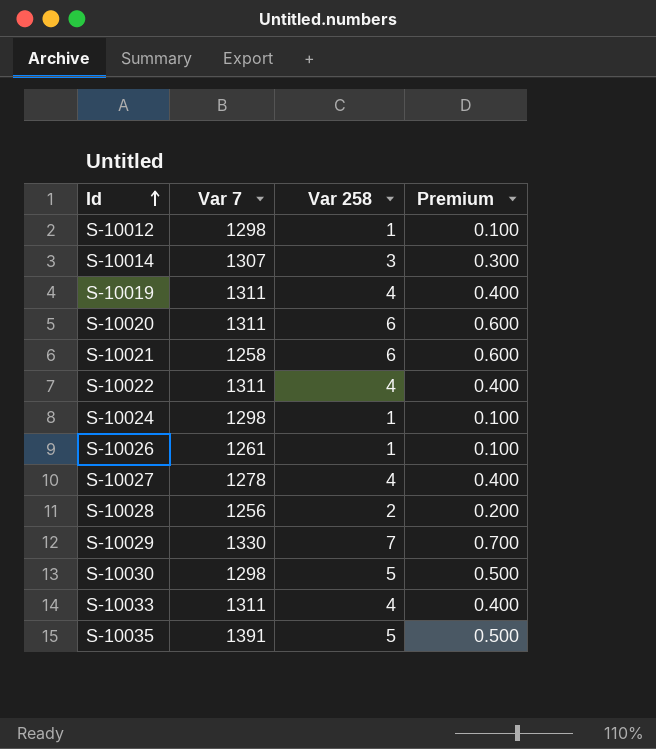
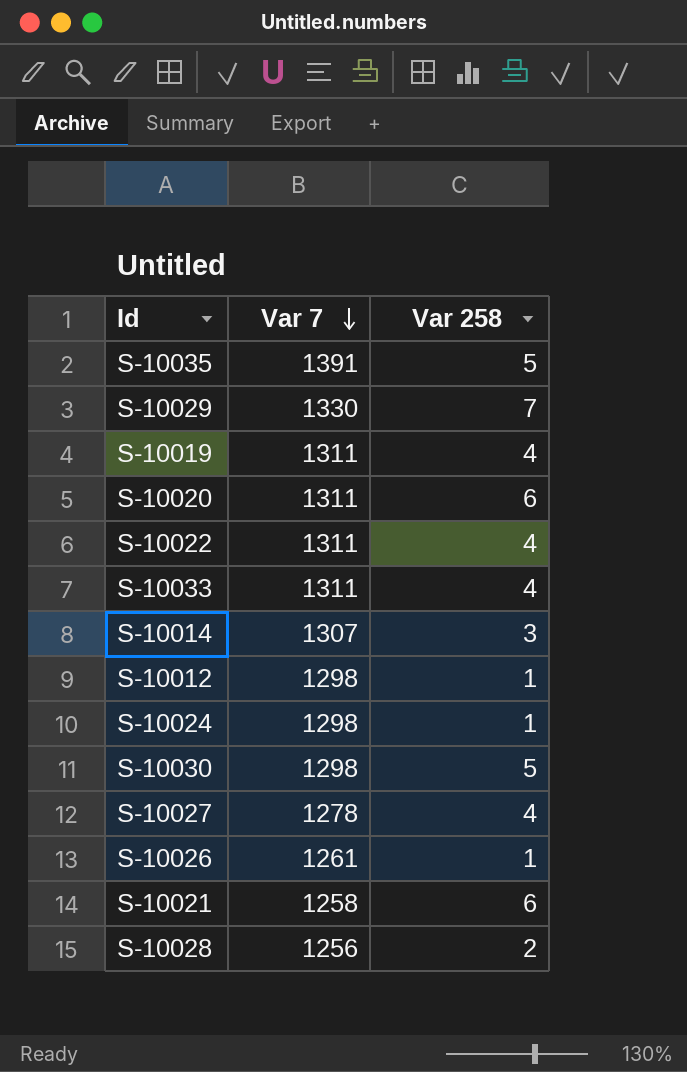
row order: Id ascending -> Var 7 descending
column Premium | formula: [Var 258] * 0.1 -> none

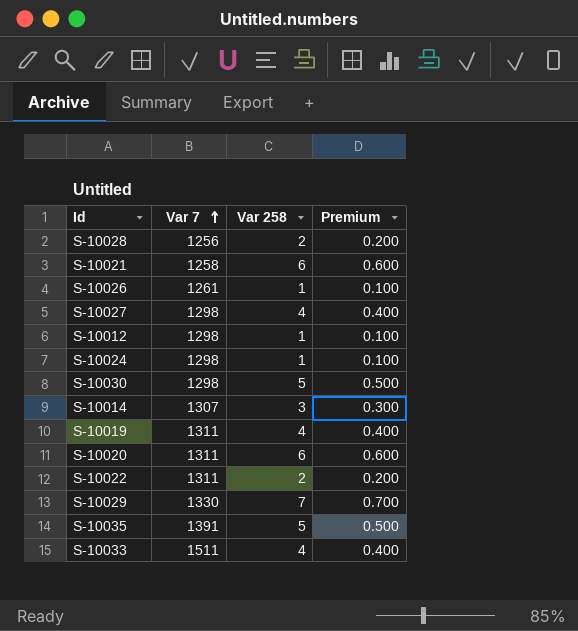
row order: Var 7 descending -> Var 7 ascending
column Premium | formula: none -> [Var 258] * 0.1
S-10027 | Var 7: 1278 -> 1298
S-10022 | Var 258: 4 -> 2
S-10033 | Var 7: 1311 -> 1511

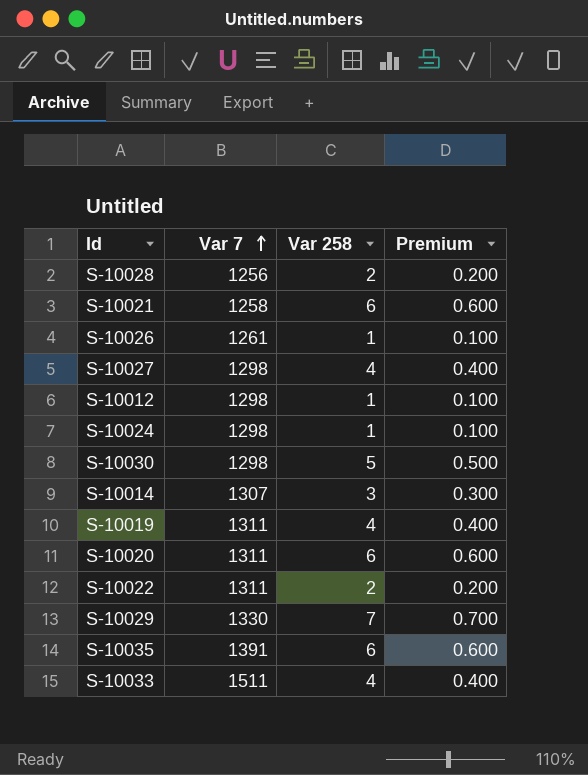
S-10035 | Var 258: 5 -> 6
S-10035 | Premium: 0.500 -> 0.600

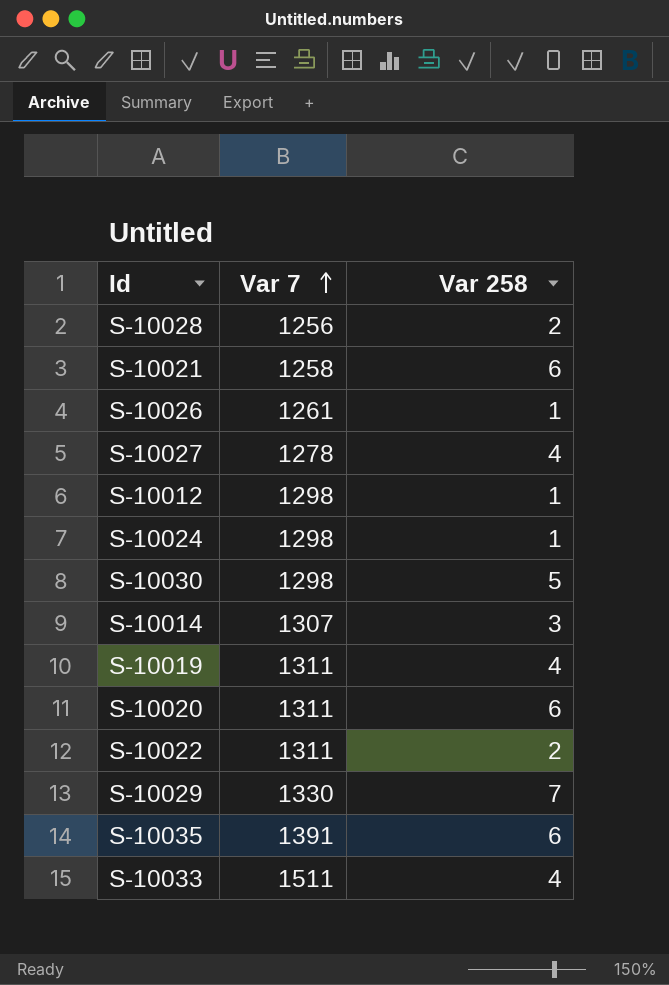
column Premium | formula: [Var 258] * 0.1 -> none
S-10027 | Var 7: 1298 -> 1278

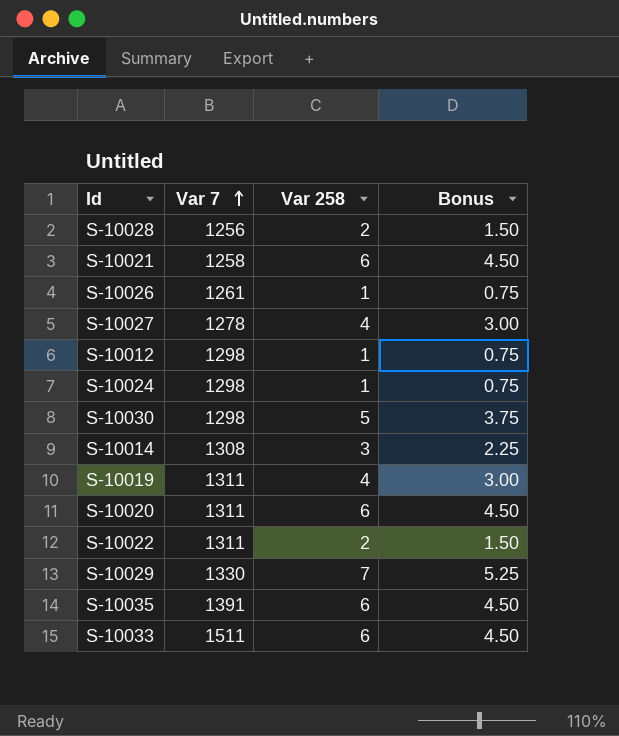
column Bonus | formula: none -> [Var 258] * 0.75
S-10014 | Var 7: 1307 -> 1308
S-10033 | Var 258: 4 -> 6

